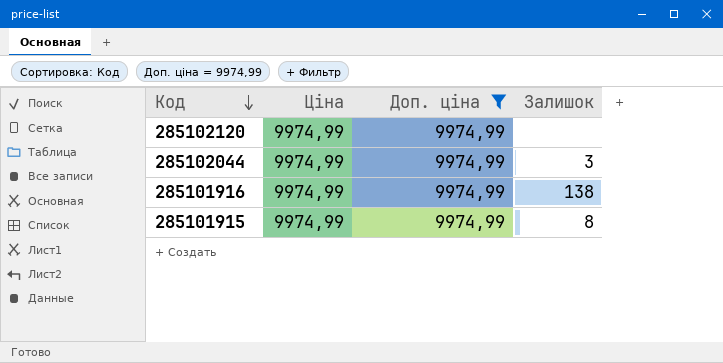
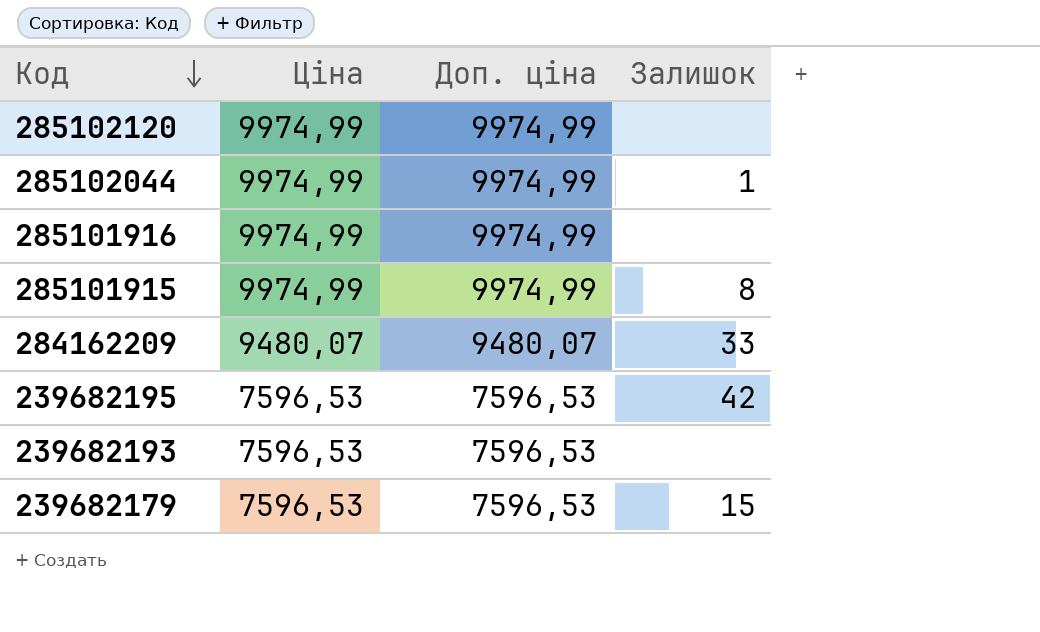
filter: Доп. ціна = 9974,99 -> none
285102044 | Залишок: 3 -> 1
285101916 | Залишок: 138 -> none

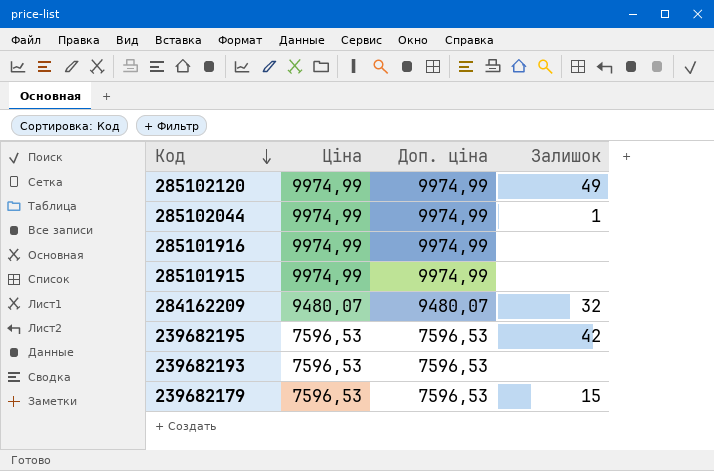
285102120 | Залишок: none -> 49
285101915 | Залишок: 8 -> none
284162209 | Залишок: 33 -> 32

